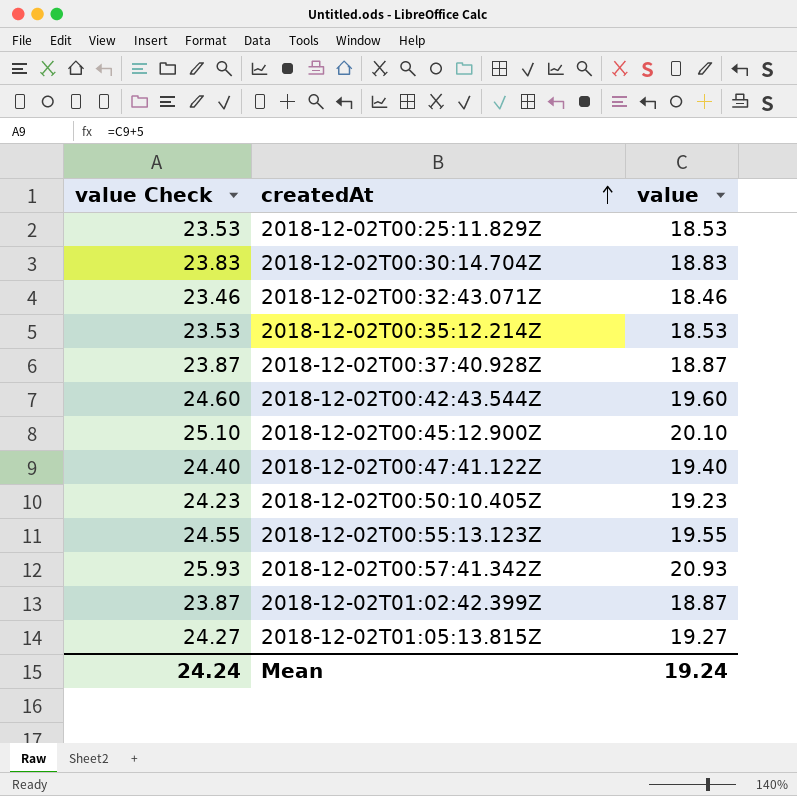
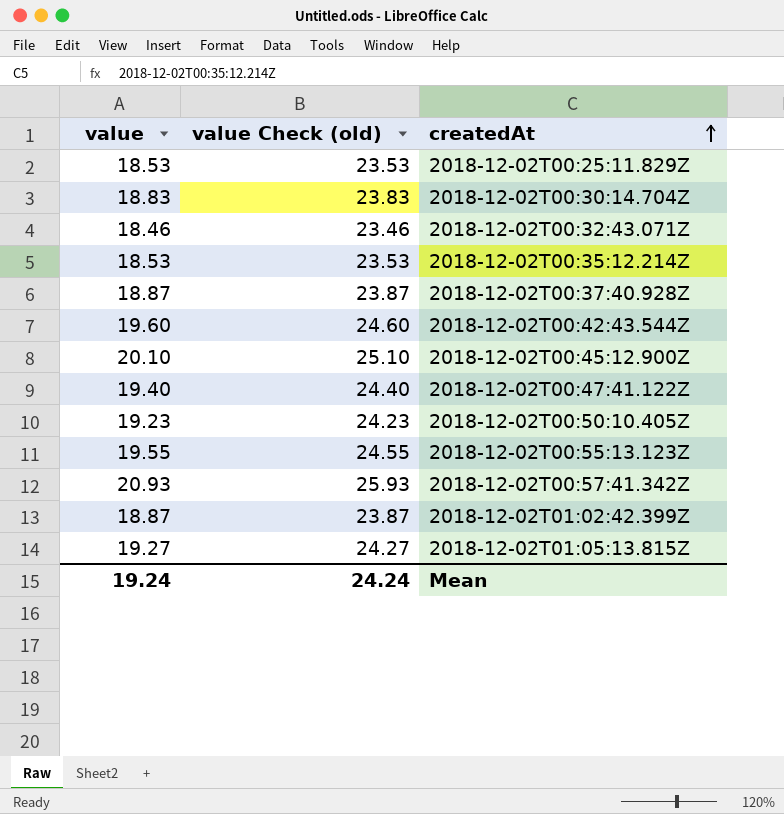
column value | position: 3 -> 1
column name: value Check -> value Check (old)

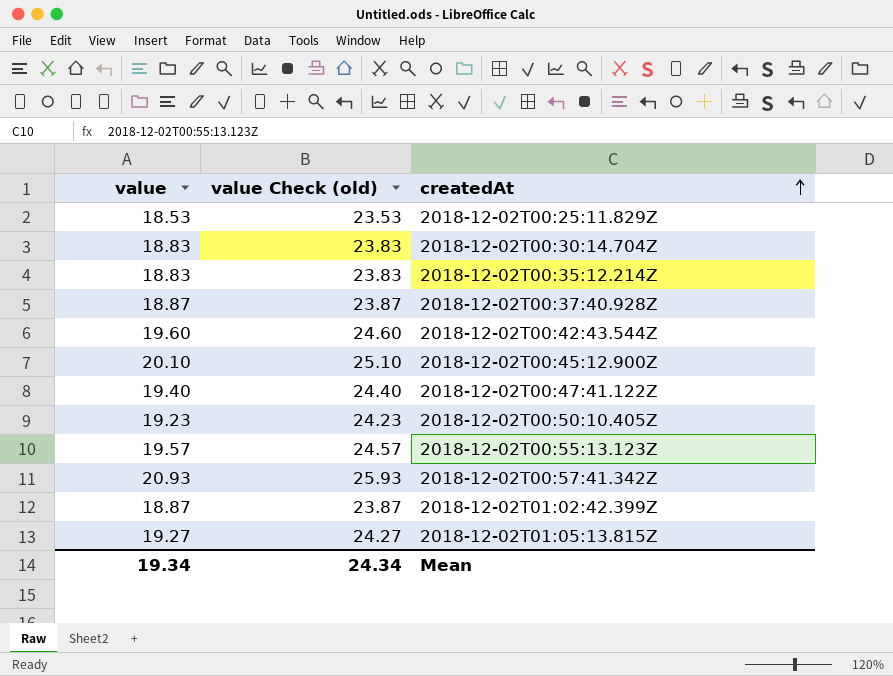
row 2018-12-02T00:32:43.071Z: 18.46 | 23.46 -> none
2018-12-02T00:35:12.214Z | value: 18.53 -> 18.83
2018-12-02T00:35:12.214Z | value Check (old): 23.53 -> 23.83
2018-12-02T00:55:13.123Z | value: 19.55 -> 19.57
2018-12-02T00:55:13.123Z | value Check (old): 24.55 -> 24.57
Mean | value: 19.24 -> 19.34
Mean | value Check (old): 24.24 -> 24.34

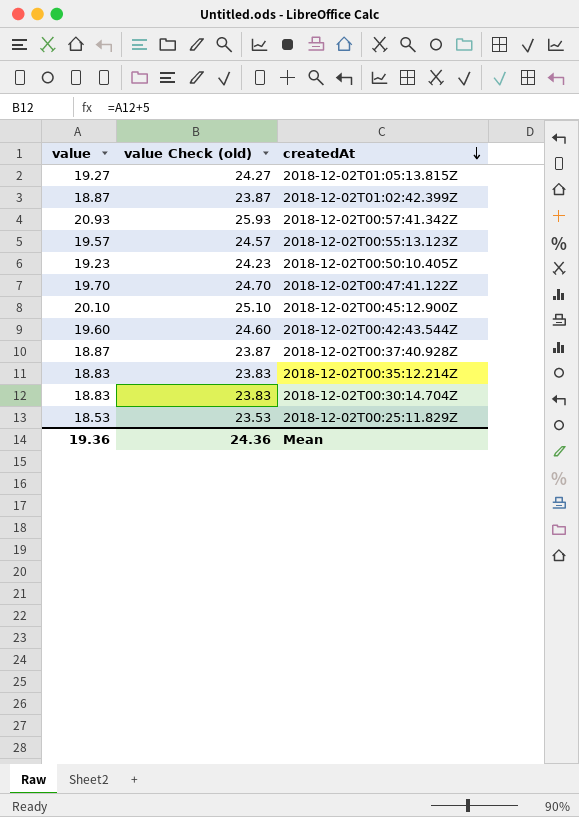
row order: createdAt ascending -> createdAt descending
2018-12-02T00:47:41.122Z | value: 19.40 -> 19.70
2018-12-02T00:47:41.122Z | value Check (old): 24.40 -> 24.70
Mean | value: 19.34 -> 19.36
Mean | value Check (old): 24.34 -> 24.36

